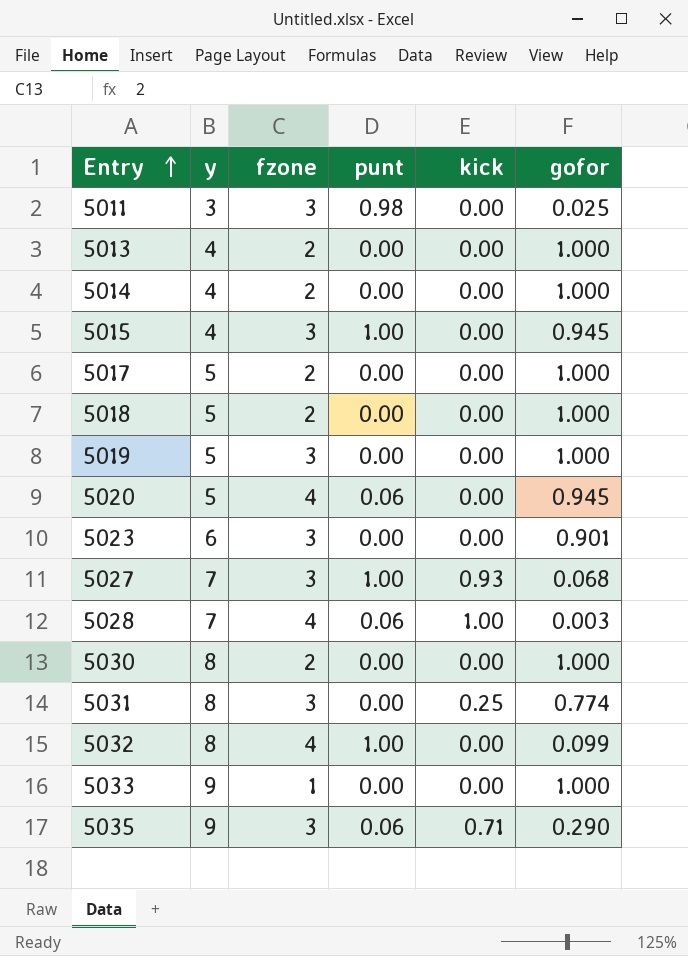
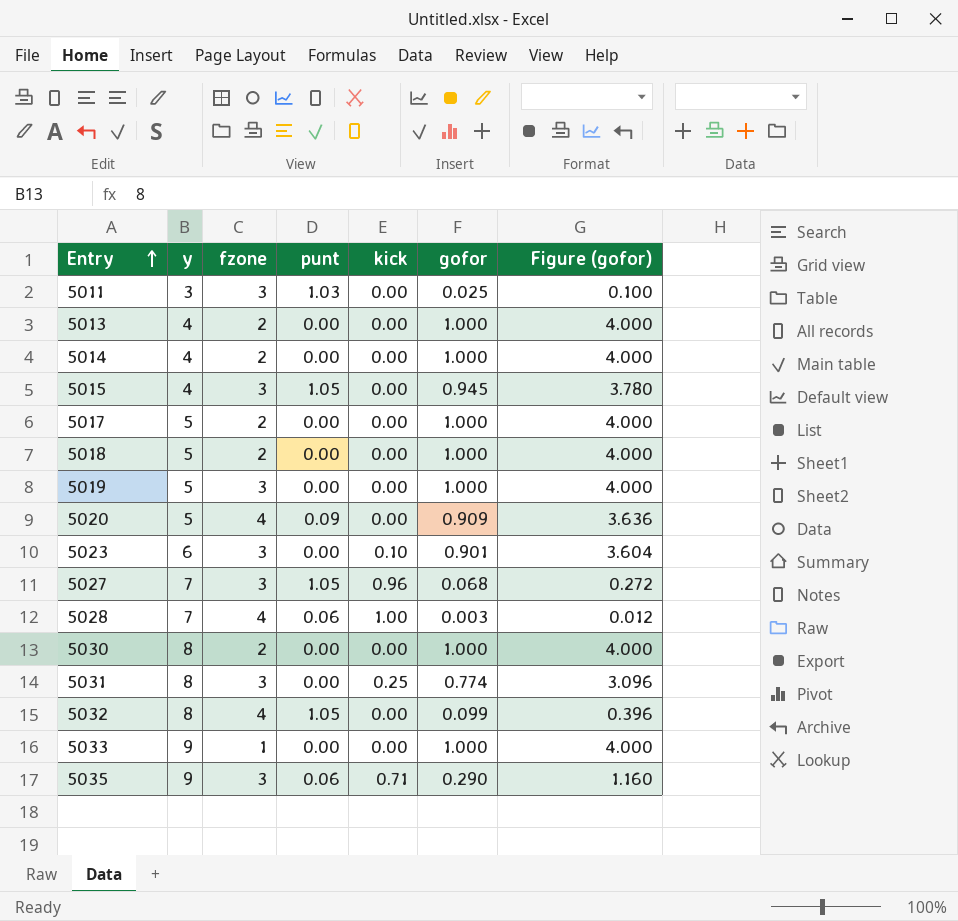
column Figure (gofor) | formula: none -> [gofor] * 4
5011 | punt: 0.98 -> 1.03
5015 | punt: 1.00 -> 1.05
5020 | punt: 0.06 -> 0.09
5020 | gofor: 0.945 -> 0.909
5023 | kick: 0.00 -> 0.10
5027 | punt: 1.00 -> 1.05
5027 | kick: 0.93 -> 0.96
5032 | punt: 1.00 -> 1.05

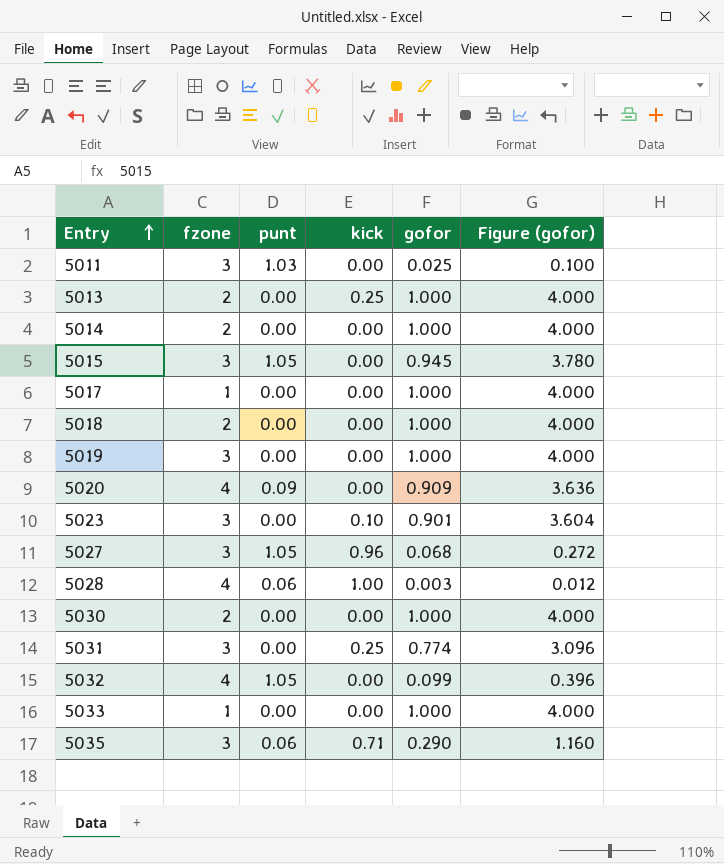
column y | position: 2 -> none
5013 | kick: 0.00 -> 0.25
5017 | fzone: 2 -> 1

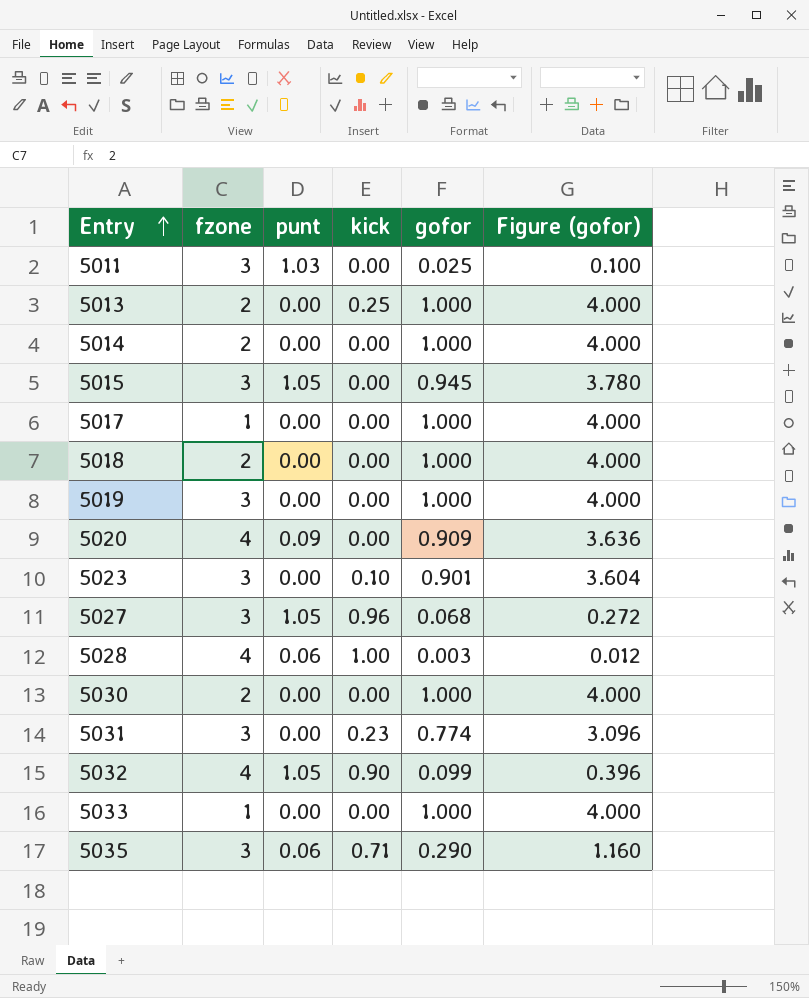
5031 | kick: 0.25 -> 0.23
5032 | kick: 0.00 -> 0.90

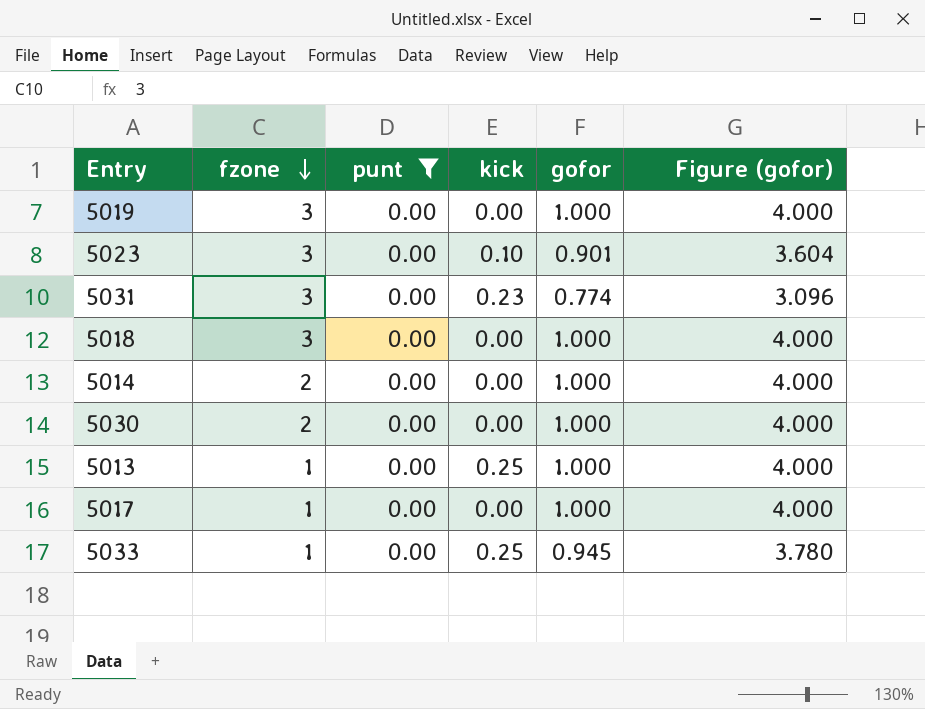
filter: none -> punt = 0.00
row order: Entry ascending -> fzone descending
5018 | fzone: 2 -> 3
5013 | fzone: 2 -> 1
5033 | kick: 0.00 -> 0.25
5033 | gofor: 1.000 -> 0.945
5033 | Figure (gofor): 4.000 -> 3.780

